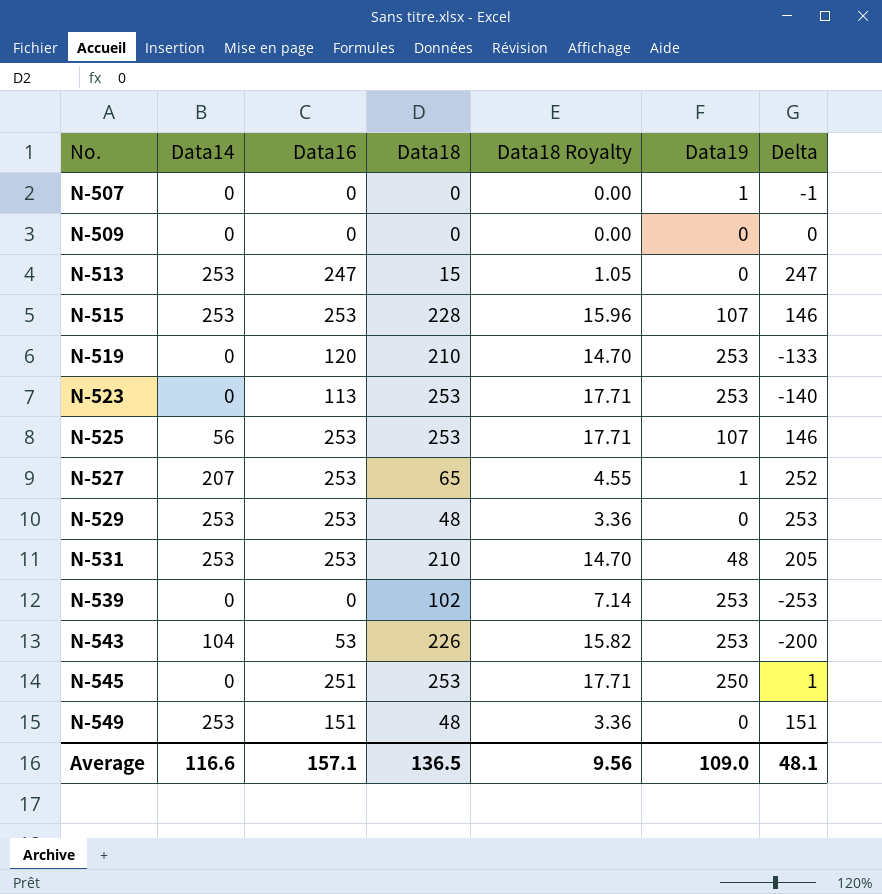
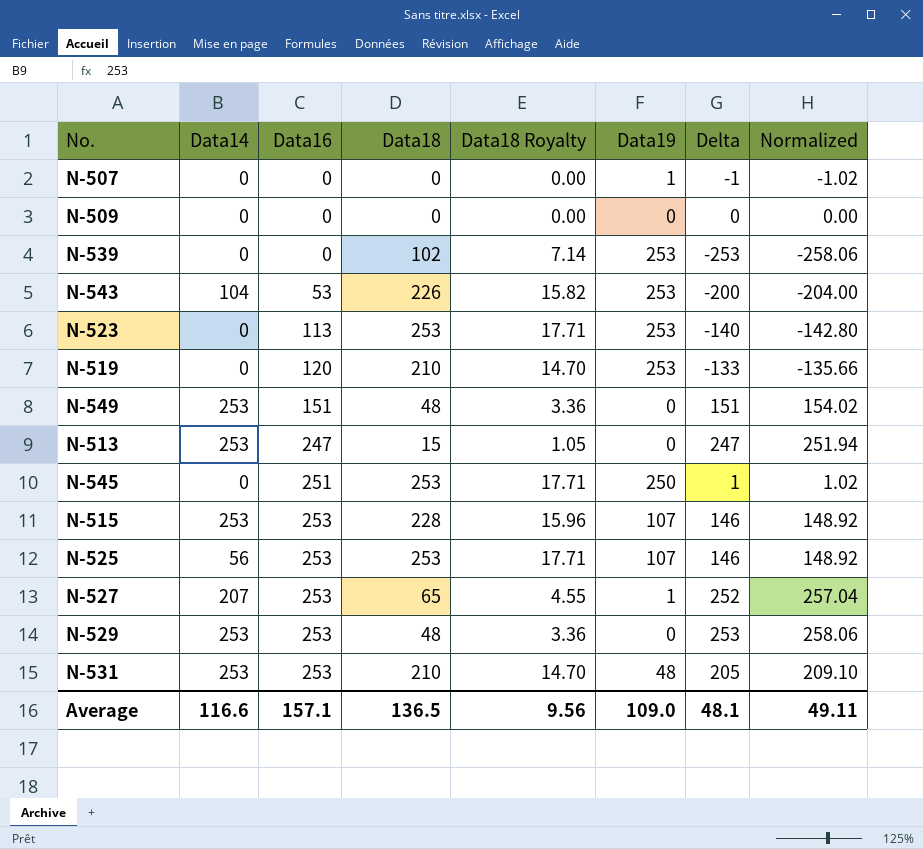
row order: No. ascending -> Data16 ascending
column Normalized | formula: none -> [Delta] * 1.02

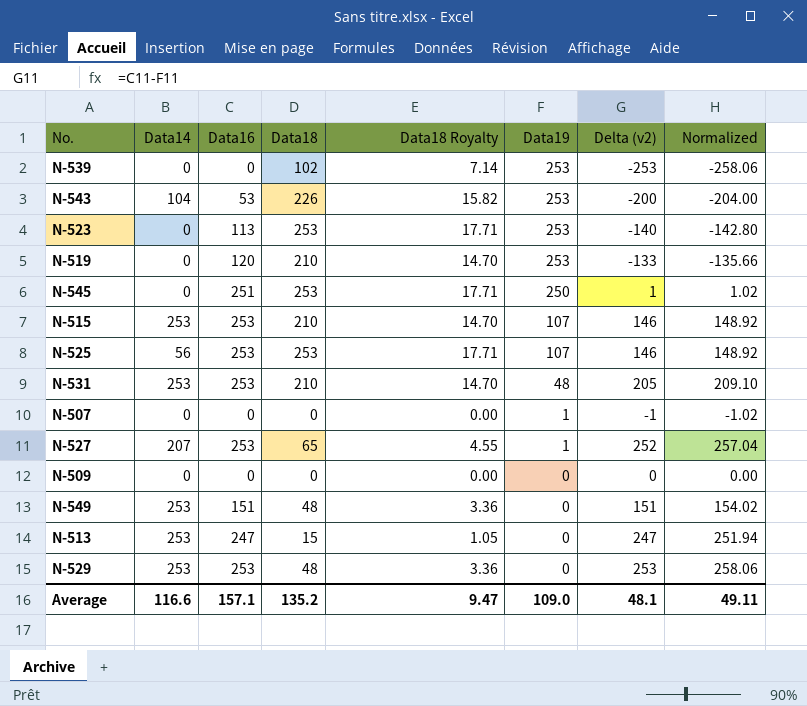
row order: Data16 ascending -> Data19 descending
column name: Delta -> Delta (v2)
N-515 | Data18: 228 -> 210
N-515 | Data18 Royalty: 15.96 -> 14.70
Average | Data18: 136.5 -> 135.2
Average | Data18 Royalty: 9.56 -> 9.47

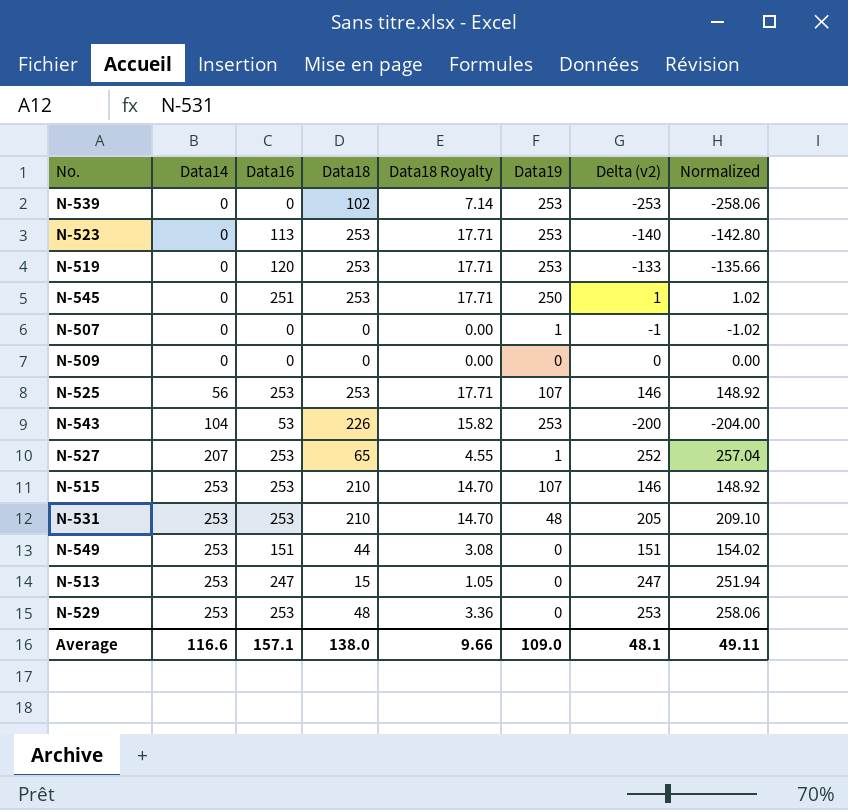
row order: Data19 descending -> Data14 ascending
N-519 | Data18: 210 -> 253
N-519 | Data18 Royalty: 14.70 -> 17.71
N-549 | Data18: 48 -> 44
N-549 | Data18 Royalty: 3.36 -> 3.08
Average | Data18: 135.2 -> 138.0
Average | Data18 Royalty: 9.47 -> 9.66

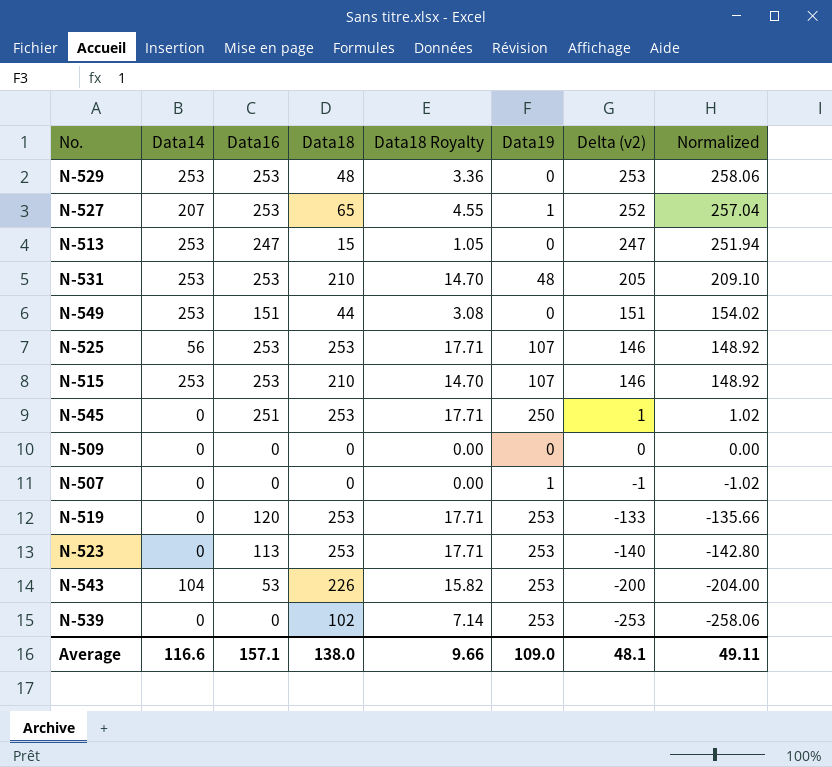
row order: Data14 ascending -> Delta (v2) descending

